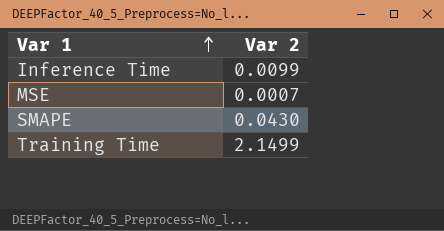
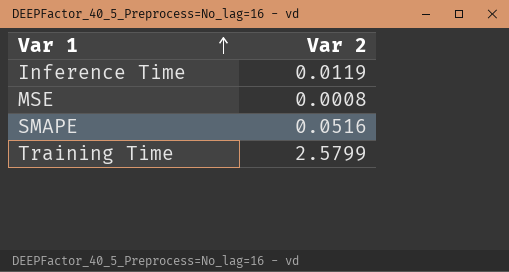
Inference Time | Var 2: 0.0099 -> 0.0119
MSE | Var 2: 0.0007 -> 0.0008
SMAPE | Var 2: 0.0430 -> 0.0516
Training Time | Var 2: 2.1499 -> 2.5799

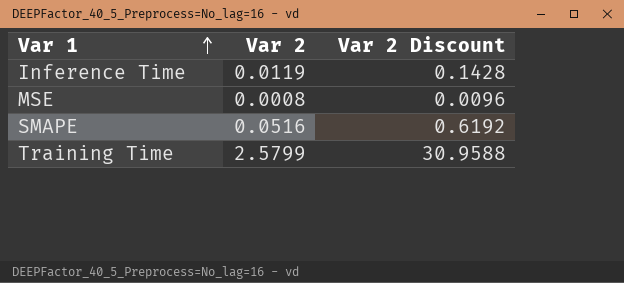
column Var 2 Discount | formula: none -> [Var 2] * 12

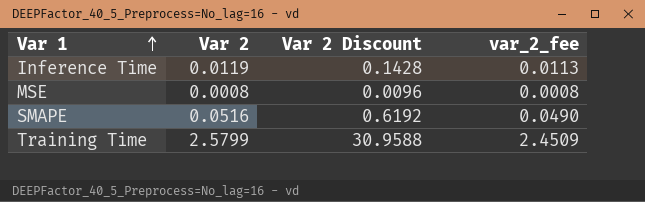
column var_2_fee | formula: none -> [Var 2] * 0.95

